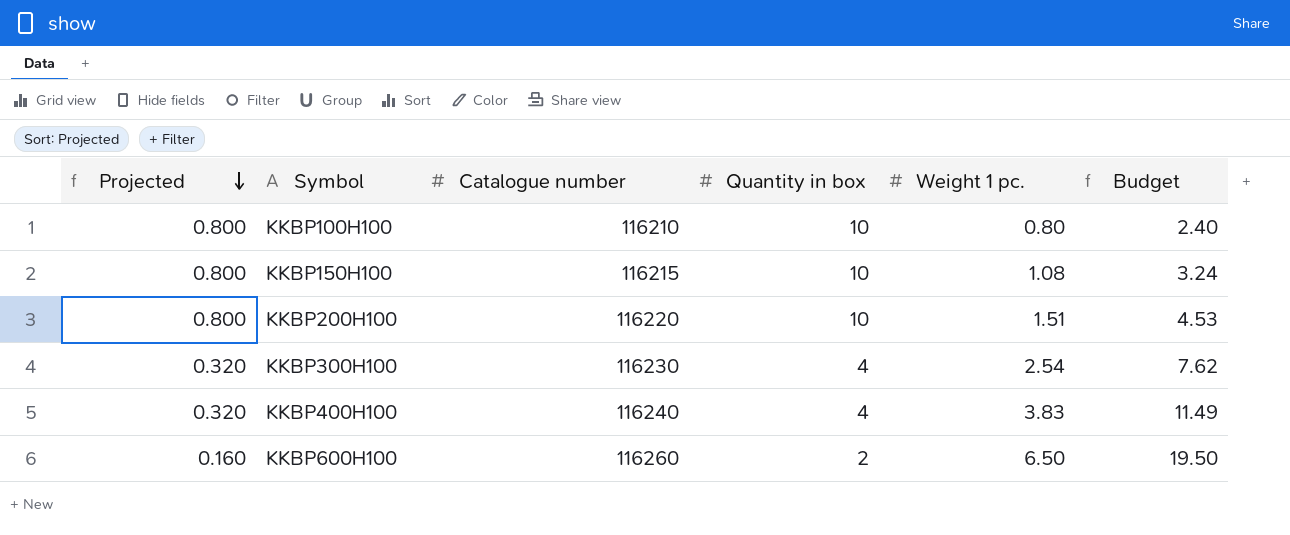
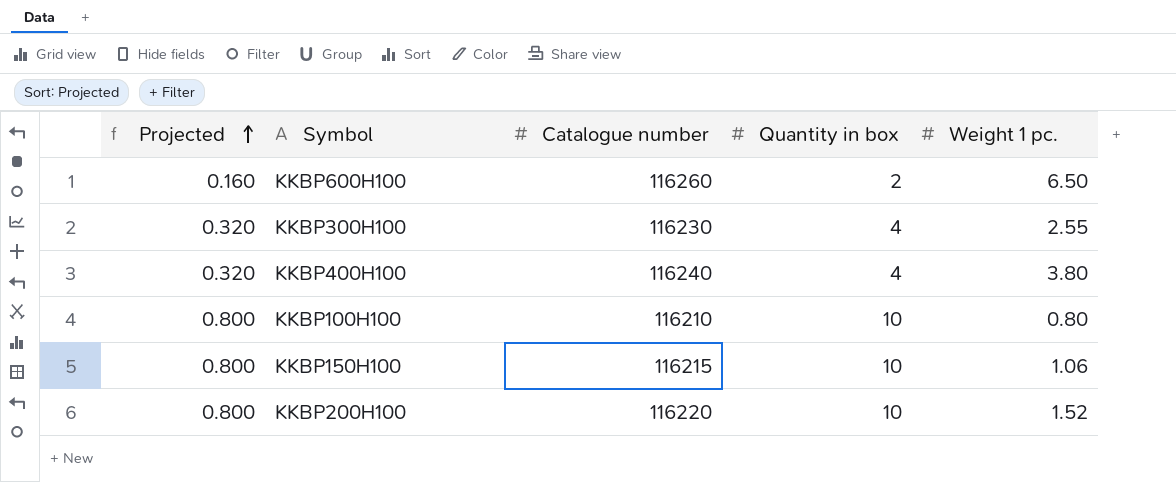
row order: Projected descending -> Projected ascending
column Budget | formula: [Weight 1 pc.] * 3 -> none
KKBP300H100 | Weight 1 pc.: 2.54 -> 2.55
KKBP400H100 | Weight 1 pc.: 3.83 -> 3.80
KKBP150H100 | Weight 1 pc.: 1.08 -> 1.06
KKBP200H100 | Weight 1 pc.: 1.51 -> 1.52

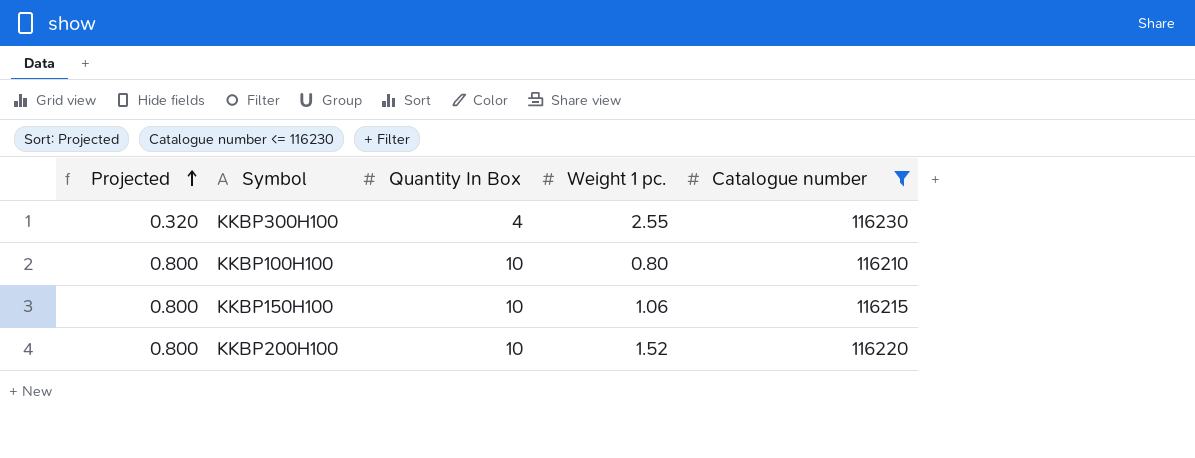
filter: none -> Catalogue number <= 116230
column name: Quantity in box -> Quantity In Box
column Catalogue number | position: 3 -> 5

